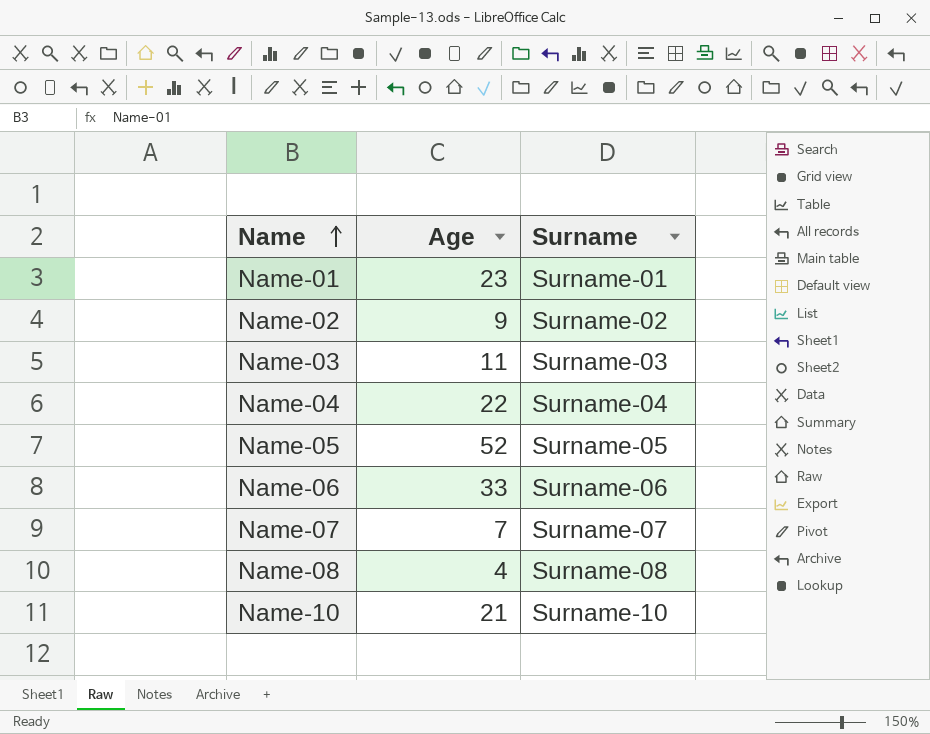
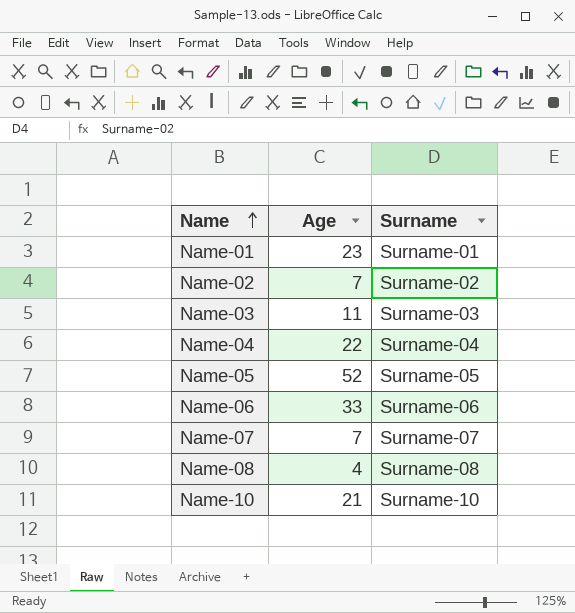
Name-02 | Age: 9 -> 7

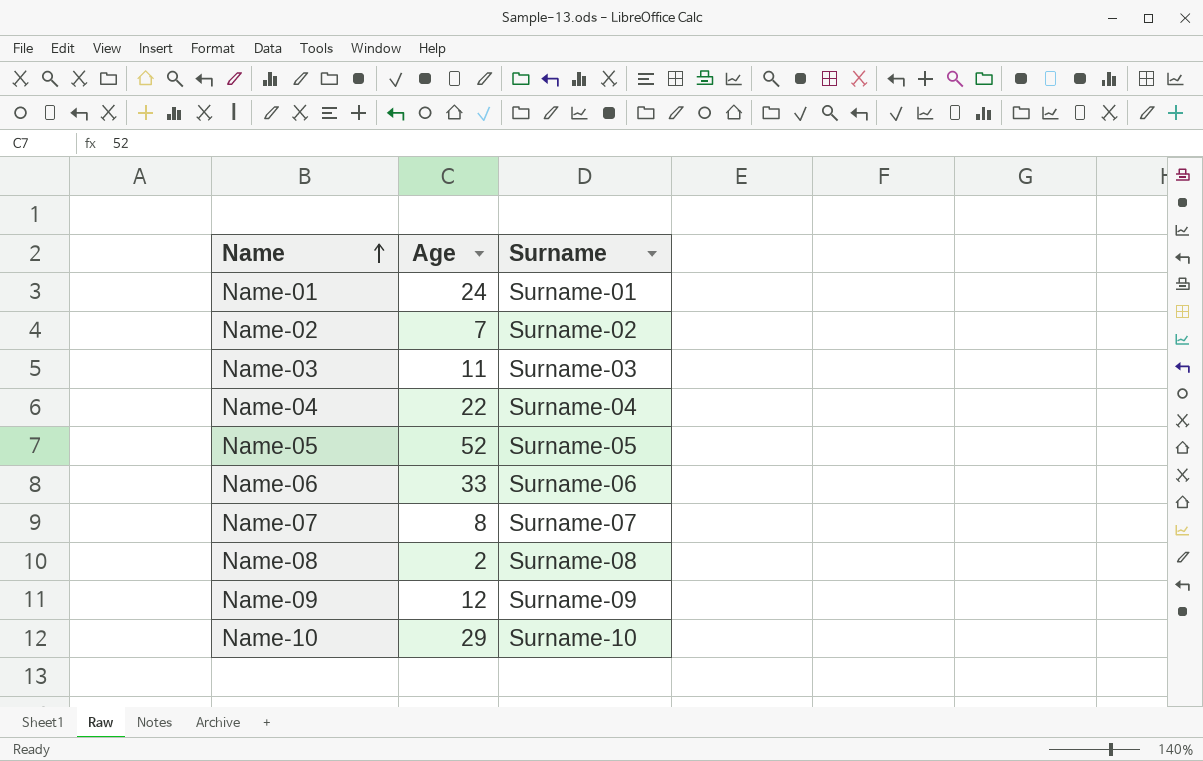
Name-01 | Age: 23 -> 24
Name-07 | Age: 7 -> 8
Name-08 | Age: 4 -> 2
row Name-09: none -> 12 | Surname-09
Name-10 | Age: 21 -> 29

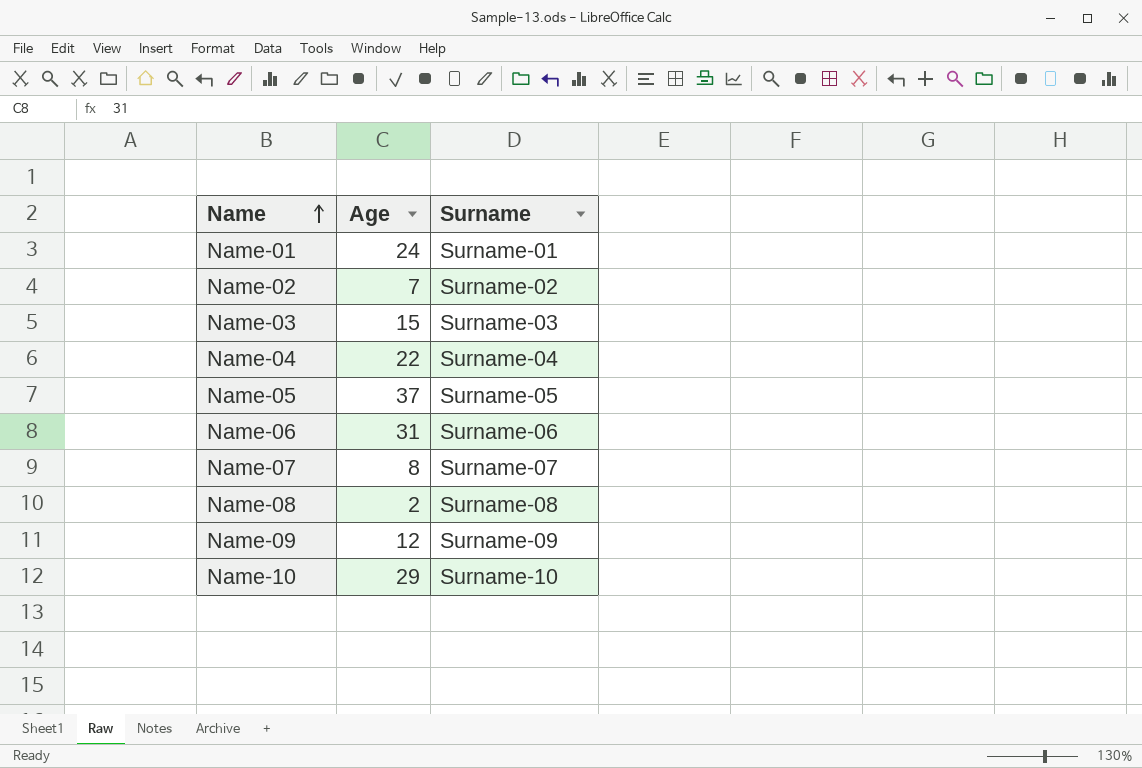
Name-03 | Age: 11 -> 15
Name-05 | Age: 52 -> 37
Name-06 | Age: 33 -> 31

